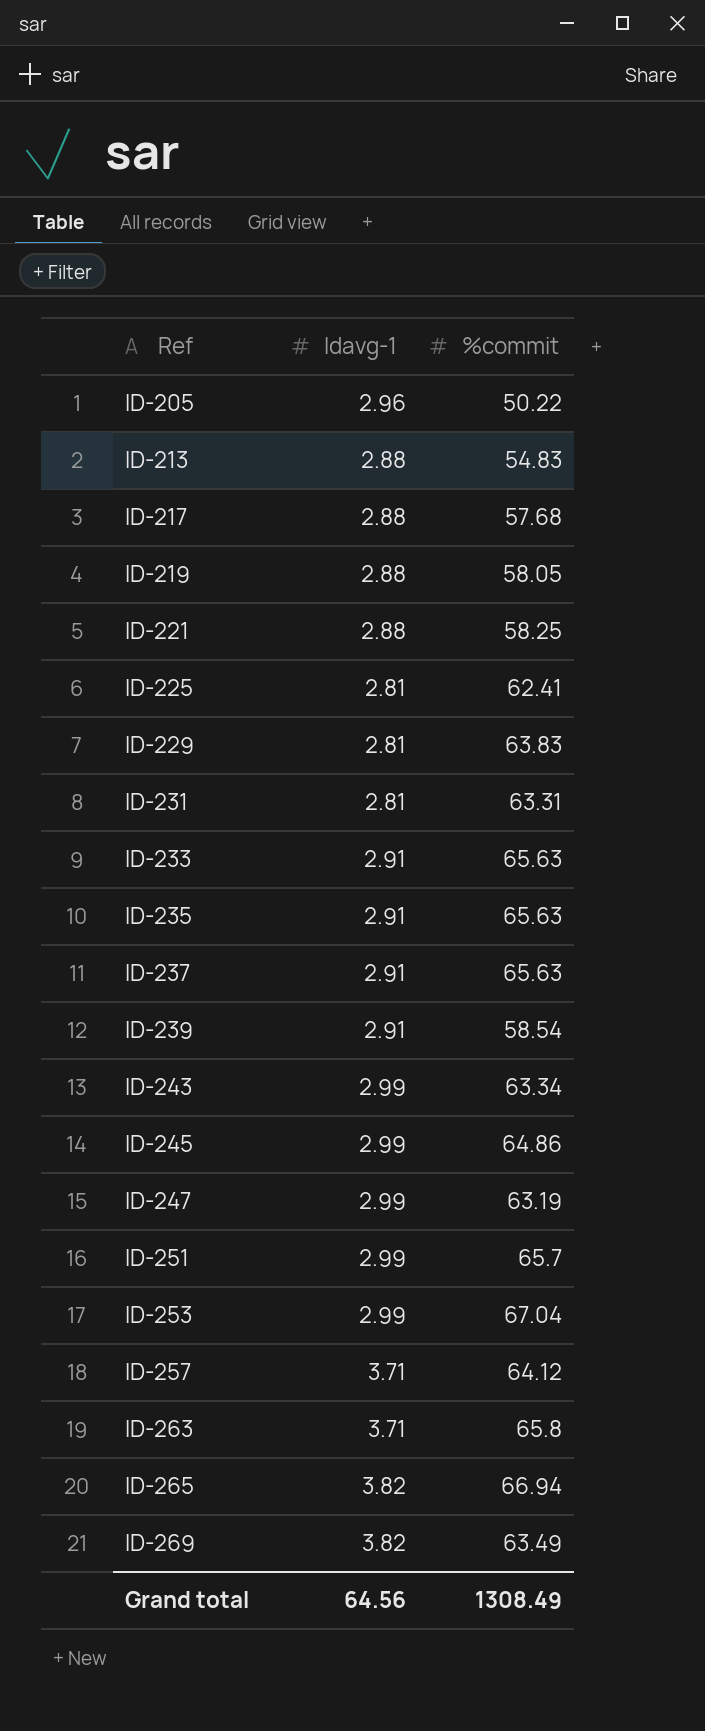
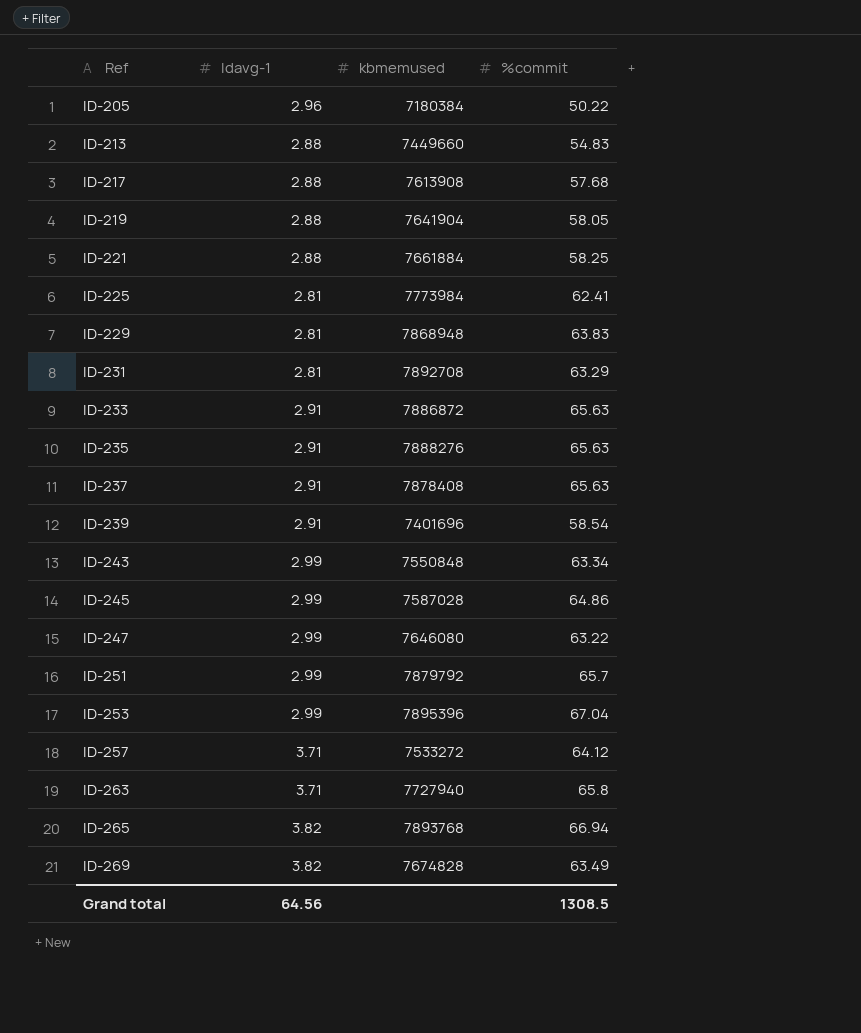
column kbmemused | position: none -> 3
ID-231 | %commit: 63.31 -> 63.29
ID-247 | %commit: 63.19 -> 63.22
Grand total | %commit: 1308.49 -> 1308.5

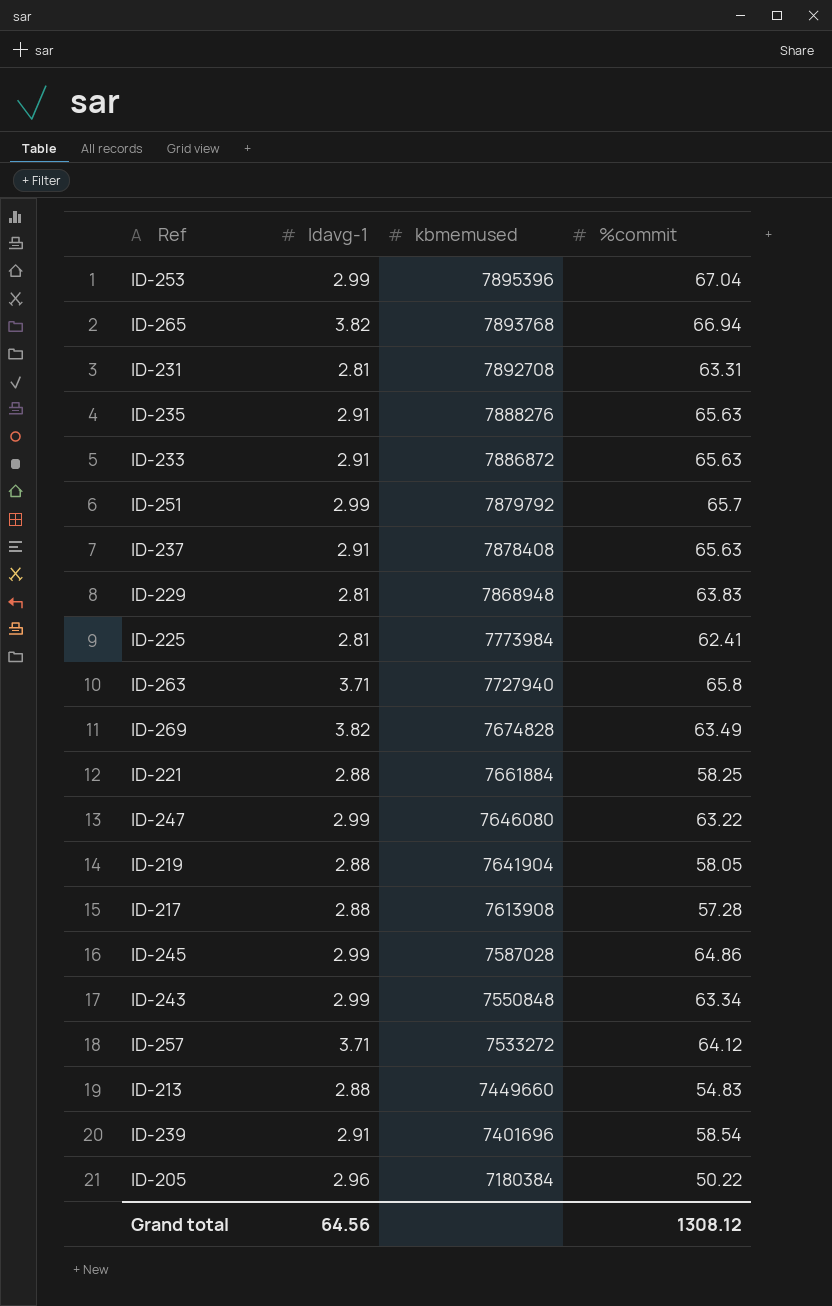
row order: Ref ascending -> kbmemused descending
ID-231 | %commit: 63.29 -> 63.31
ID-217 | %commit: 57.68 -> 57.28
Grand total | %commit: 1308.5 -> 1308.12

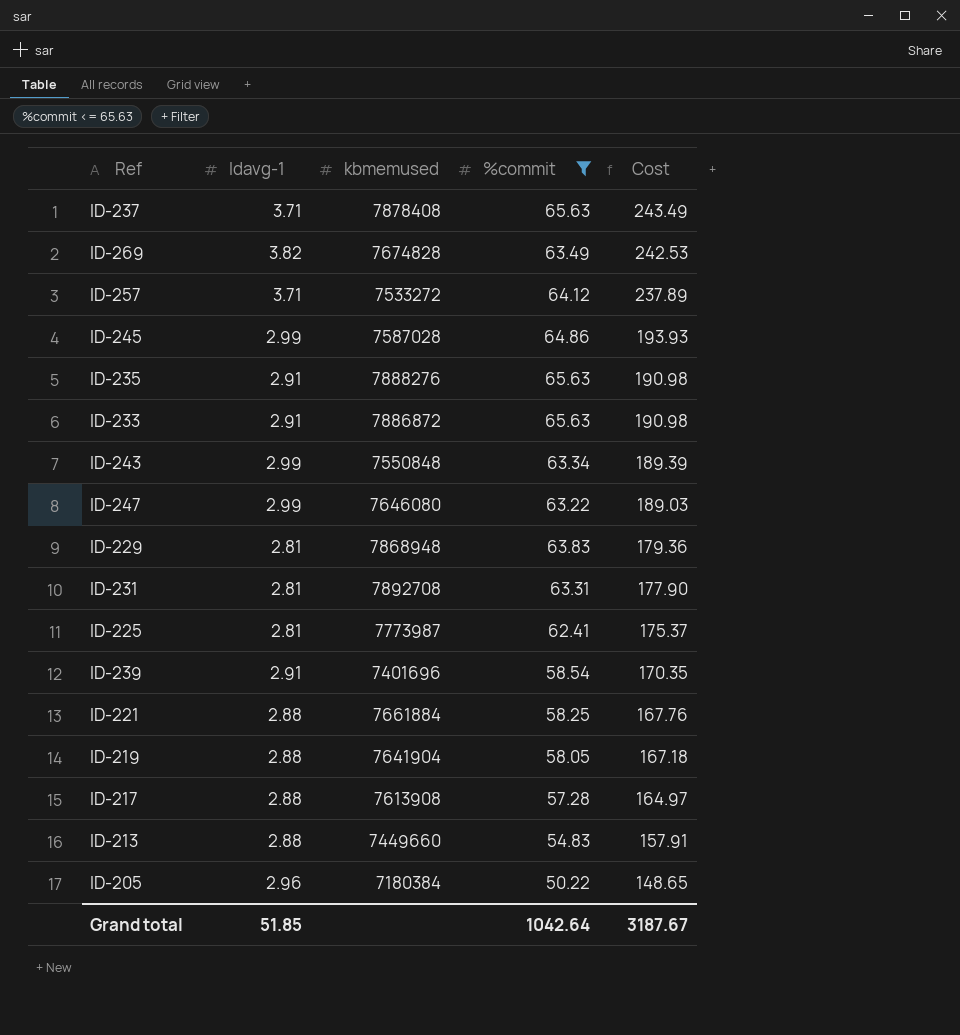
filter: none -> %commit <= 65.63
row order: kbmemused descending -> Cost descending
column Cost | formula: none -> [ldavg-1] * [%commit]
ID-237 | ldavg-1: 2.91 -> 3.71
ID-225 | kbmemused: 7773984 -> 7773987
Grand total | ldavg-1: 64.56 -> 51.85
Grand total | %commit: 1308.12 -> 1042.64

